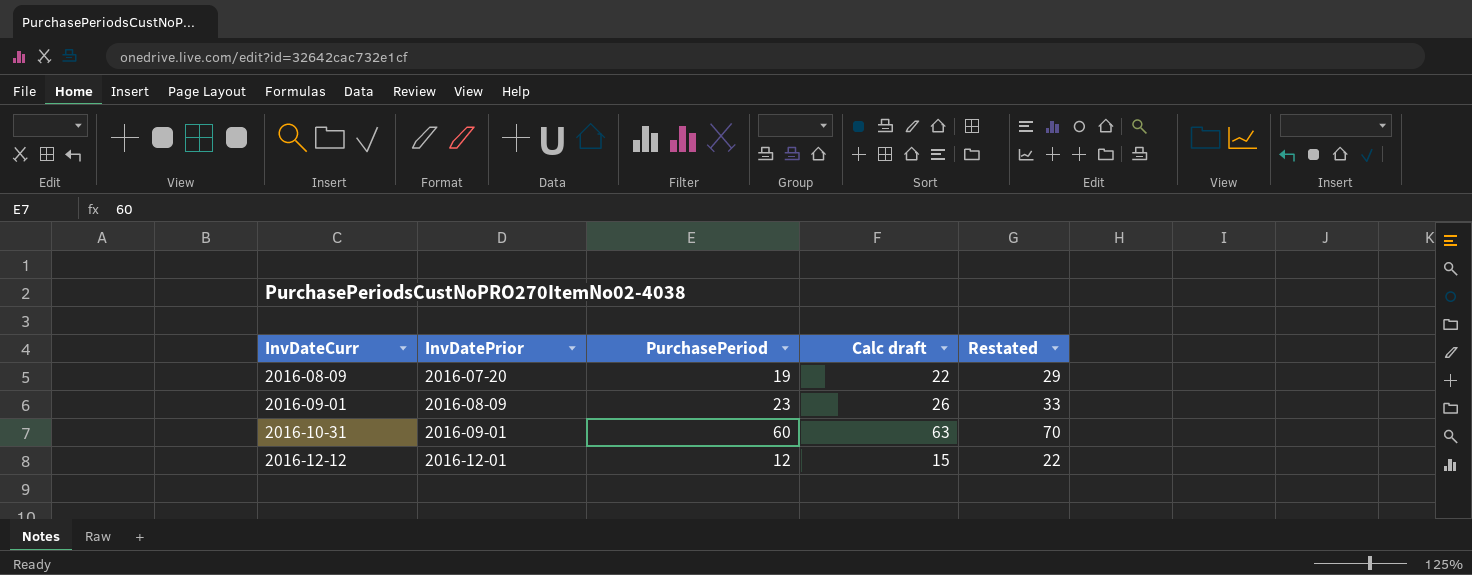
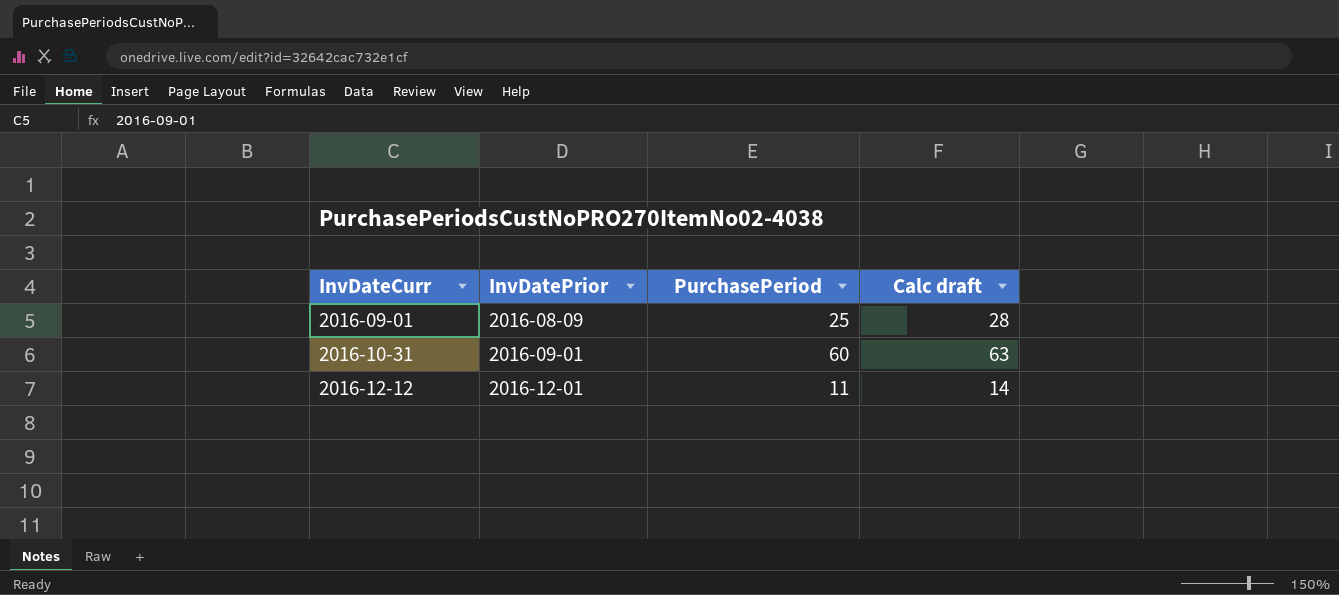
column Restated | formula: [PurchasePeriod] + 10 -> none
row 2016-08-09: 2016-07-20 | 19 | 22 | 29 -> none
2016-09-01 | PurchasePeriod: 23 -> 25
2016-09-01 | Calc draft: 26 -> 28
2016-12-12 | PurchasePeriod: 12 -> 11
2016-12-12 | Calc draft: 15 -> 14

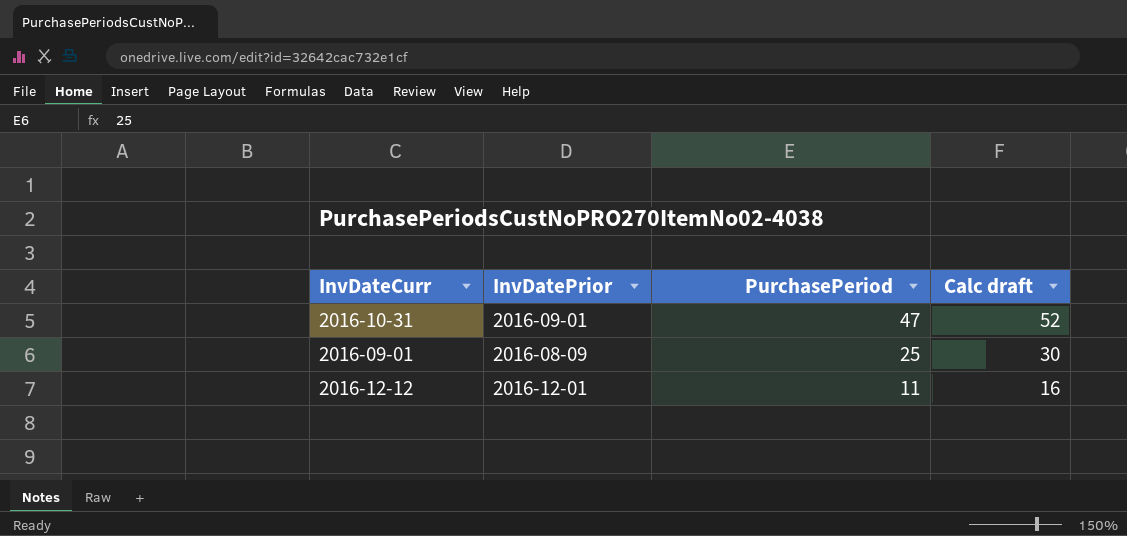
row order: InvDateCurr ascending -> PurchasePeriod descending
column Calc draft | formula: [PurchasePeriod] + 3 -> [PurchasePeriod] + 5
2016-10-31 | PurchasePeriod: 60 -> 47

